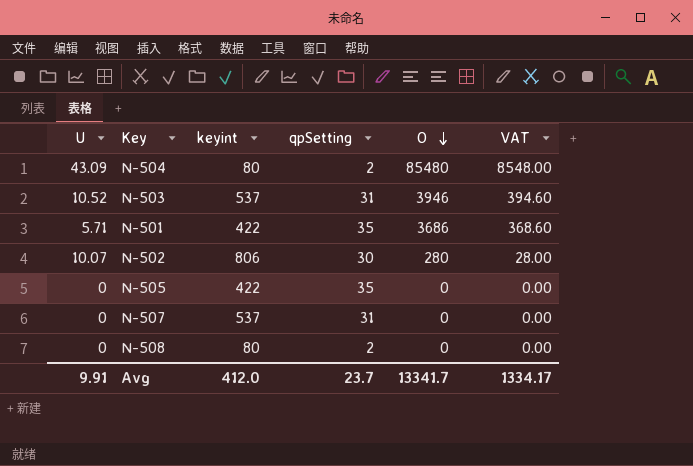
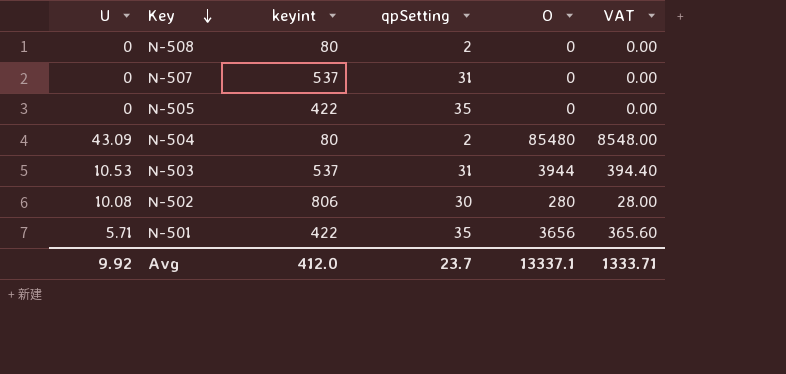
row order: O descending -> Key descending
N-503 | U: 10.52 -> 10.53
N-503 | O: 3946 -> 3944
N-503 | VAT: 394.60 -> 394.40
N-502 | U: 10.07 -> 10.08
N-501 | O: 3686 -> 3656
N-501 | VAT: 368.60 -> 365.60
Avg | U: 9.91 -> 9.92
Avg | O: 13341.7 -> 13337.1
Avg | VAT: 1334.17 -> 1333.71

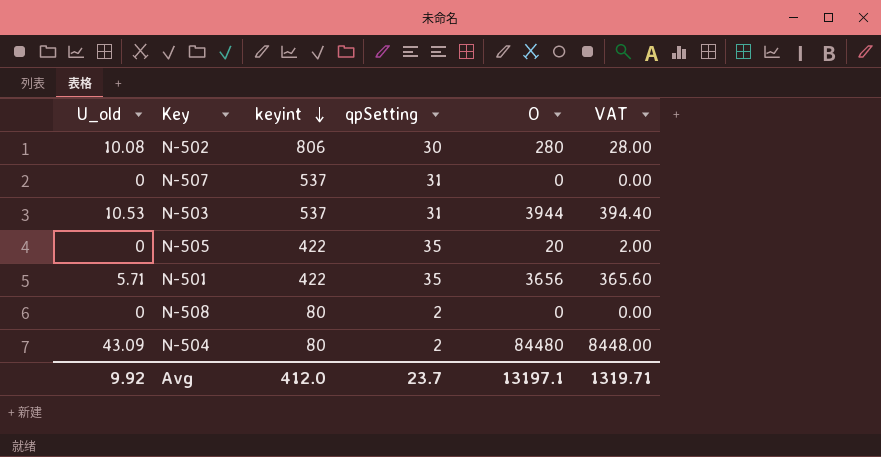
row order: Key descending -> keyint descending
column name: U -> U_old
N-505 | O: 0 -> 20
N-505 | VAT: 0.00 -> 2.00
N-504 | O: 85480 -> 84480
N-504 | VAT: 8548.00 -> 8448.00
Avg | O: 13337.1 -> 13197.1
Avg | VAT: 1333.71 -> 1319.71

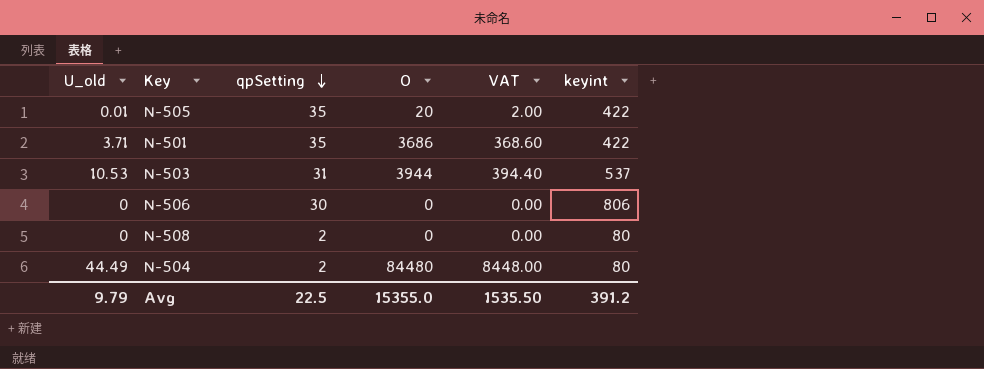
row order: keyint descending -> qpSetting descending
column keyint | position: 3 -> 6
row N-502: 10.08 | 806 | 30 | 280 | 28.00 -> none
row N-507: 0 | 537 | 31 | 0 | 0.00 -> none
N-505 | U_old: 0 -> 0.01
N-501 | U_old: 5.71 -> 3.71
N-501 | O: 3656 -> 3686
N-501 | VAT: 365.60 -> 368.60
row N-506: none -> 0 | 30 | 0 | 0.00 | 806
N-504 | U_old: 43.09 -> 44.49
Avg | U_old: 9.92 -> 9.79
Avg | qpSetting: 23.7 -> 22.5
Avg | O: 13197.1 -> 15355.0
Avg | VAT: 1319.71 -> 1535.50
Avg | keyint: 412.0 -> 391.2

